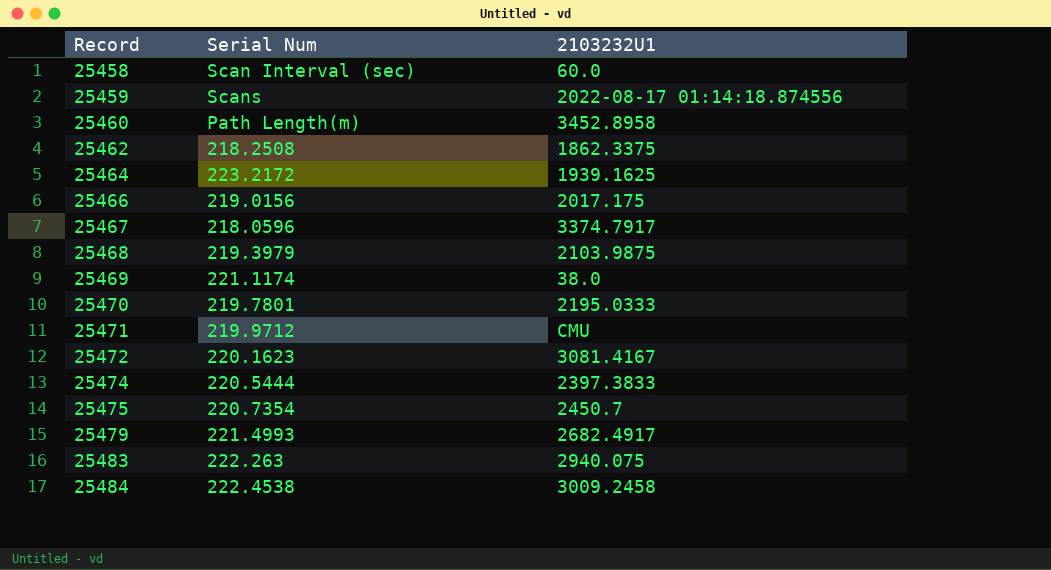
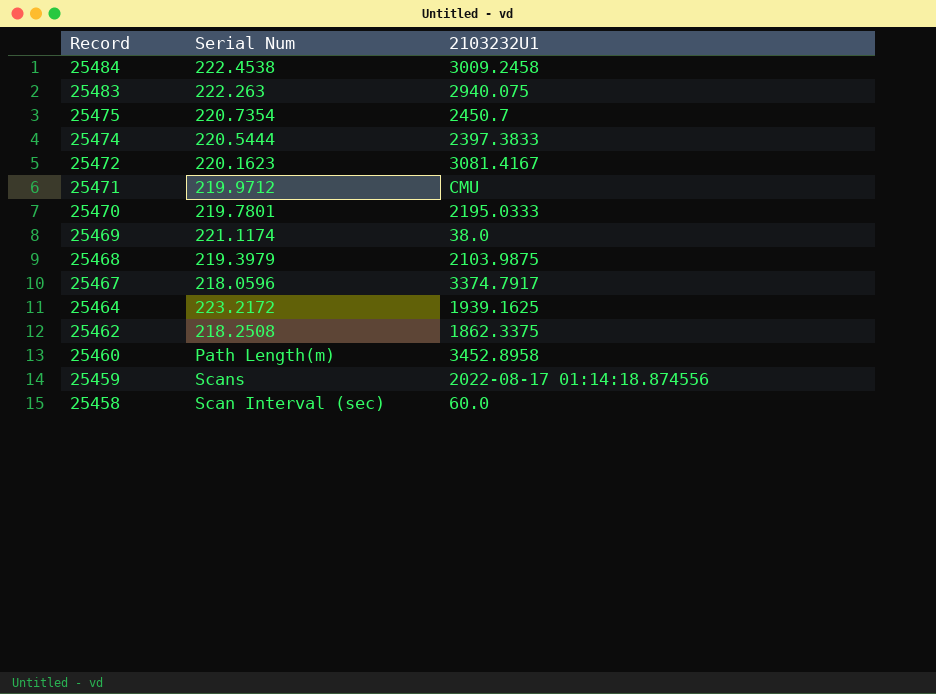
row order: Record ascending -> Record descending
row 25466: 219.0156 | 2017.175 -> none
row 25479: 221.4993 | 2682.4917 -> none

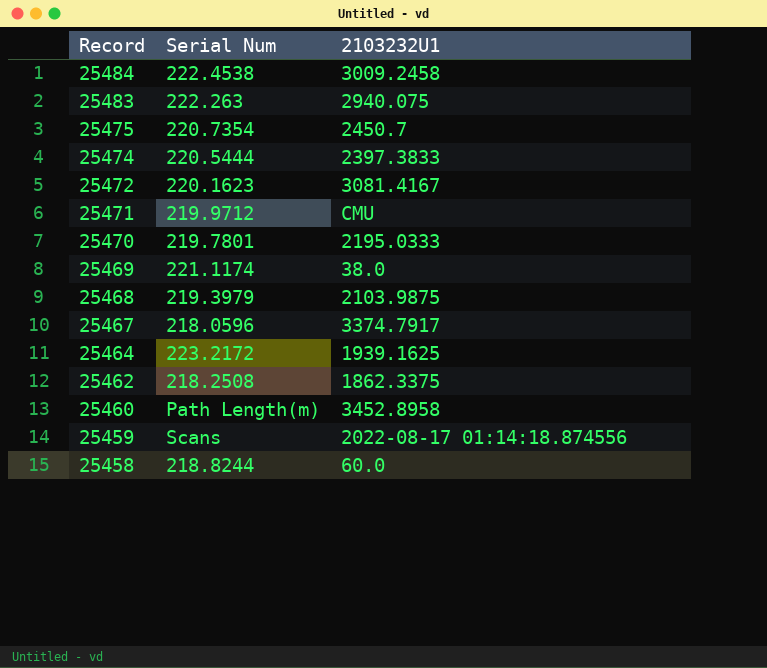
25458 | Serial Num: Scan Interval (sec) -> 218.8244

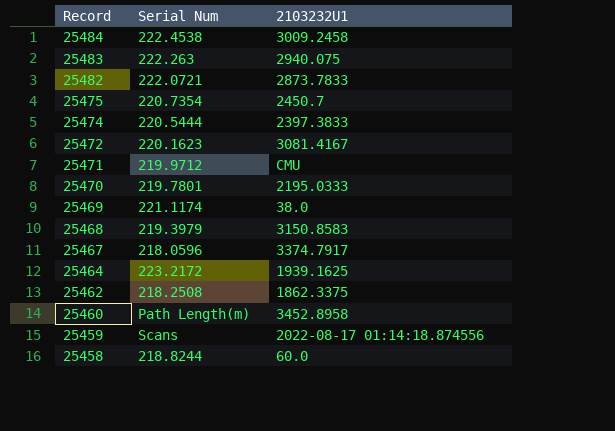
row 25482: none -> 222.0721 | 2873.7833
25468 | 2103232U1: 2103.9875 -> 3150.8583

